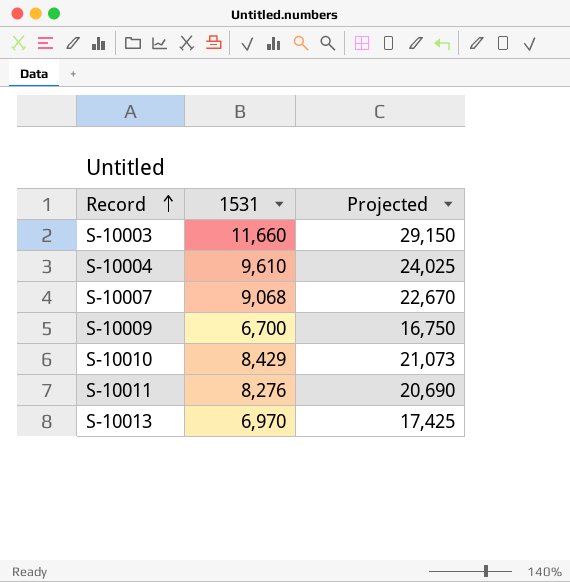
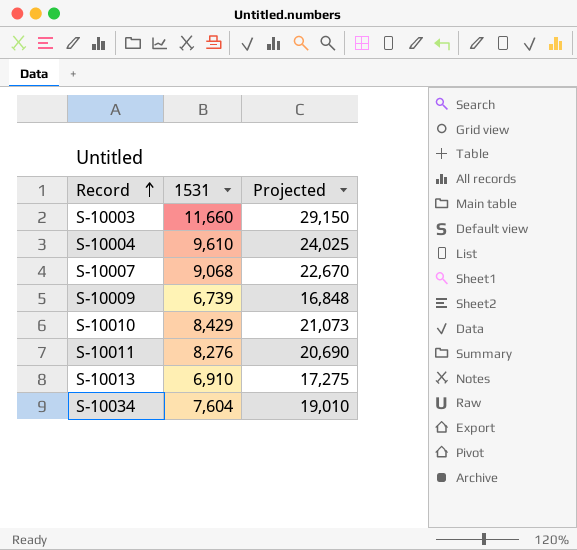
S-10009 | 1531: 6,700 -> 6,739
S-10009 | Projected: 16,750 -> 16,848
S-10013 | 1531: 6,970 -> 6,910
S-10013 | Projected: 17,425 -> 17,275
row S-10034: none -> 7,604 | 19,010

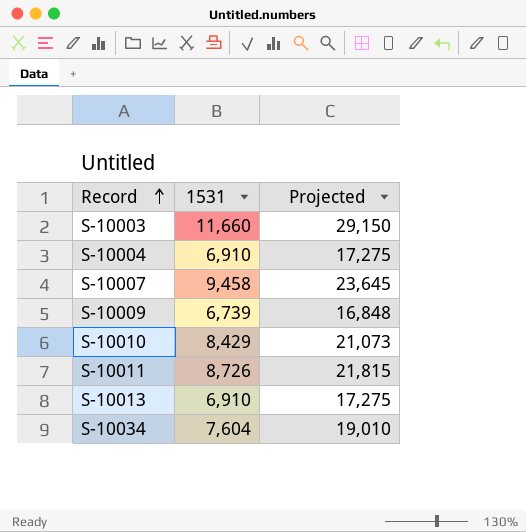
S-10004 | 1531: 9,610 -> 6,910
S-10004 | Projected: 24,025 -> 17,275
S-10007 | 1531: 9,068 -> 9,458
S-10007 | Projected: 22,670 -> 23,645
S-10011 | 1531: 8,276 -> 8,726
S-10011 | Projected: 20,690 -> 21,815

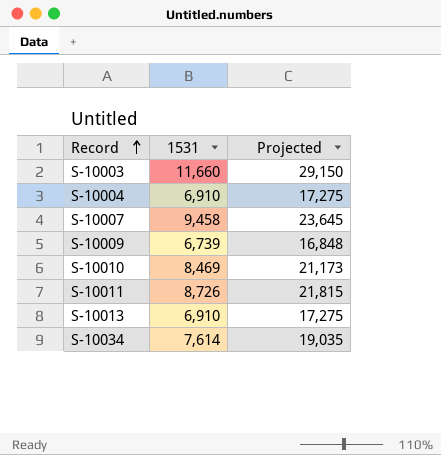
S-10010 | 1531: 8,429 -> 8,469
S-10010 | Projected: 21,073 -> 21,173
S-10034 | 1531: 7,604 -> 7,614
S-10034 | Projected: 19,010 -> 19,035

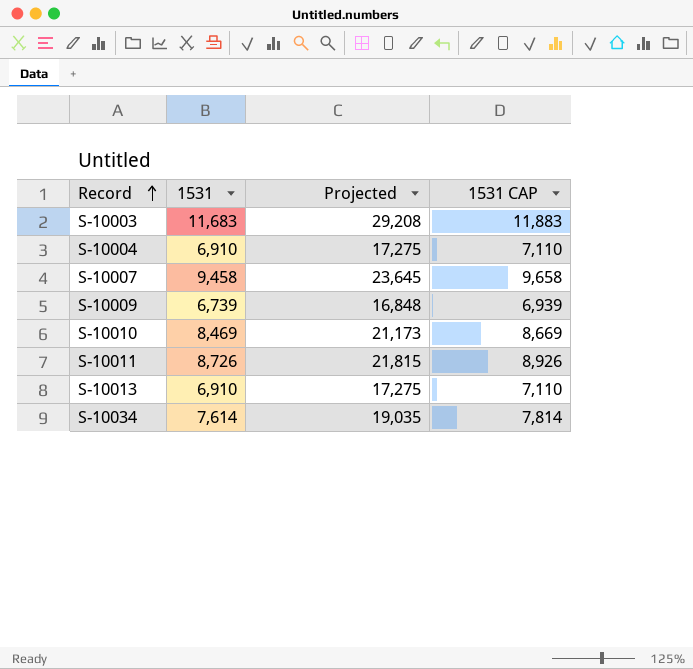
column 1531 CAP | formula: none -> [1531] + 200
S-10003 | 1531: 11,660 -> 11,683
S-10003 | Projected: 29,150 -> 29,208

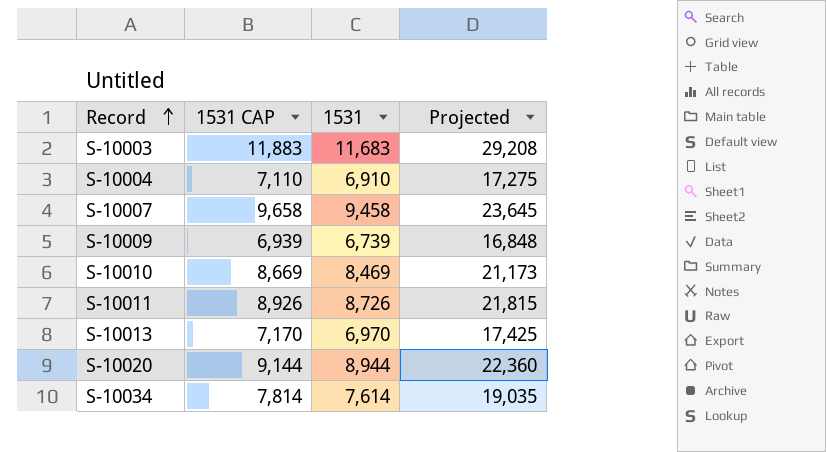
column 1531 CAP | position: 4 -> 2
S-10013 | 1531 CAP: 7,110 -> 7,170
S-10013 | 1531: 6,910 -> 6,970
S-10013 | Projected: 17,275 -> 17,425
row S-10020: none -> 9,144 | 8,944 | 22,360

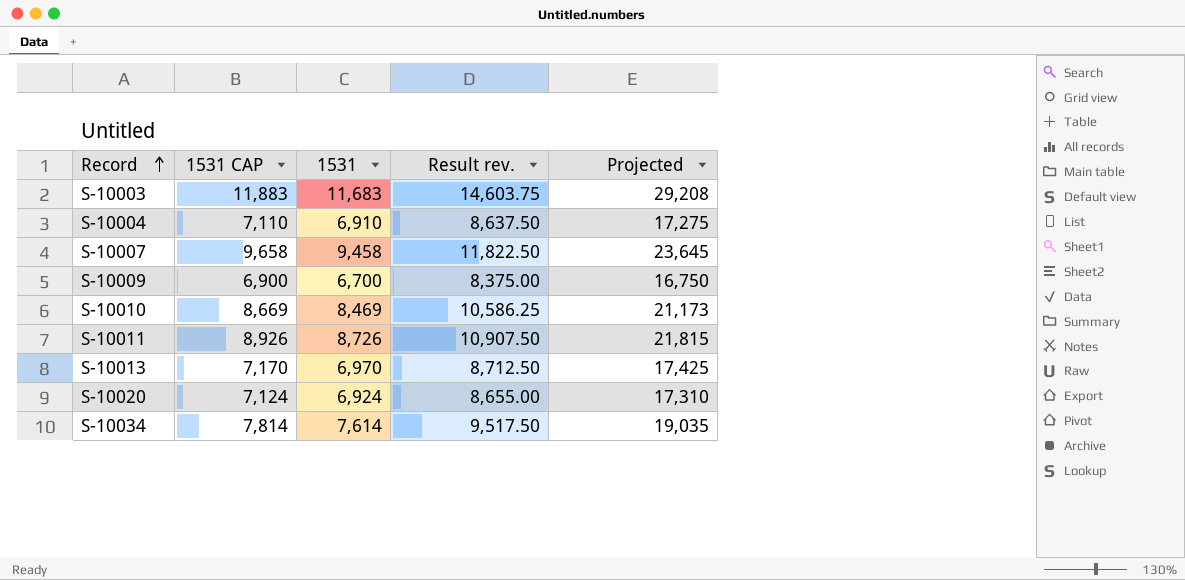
column Result rev. | formula: none -> [1531] * 1.25
S-10009 | 1531 CAP: 6,939 -> 6,900
S-10009 | 1531: 6,739 -> 6,700
S-10009 | Projected: 16,848 -> 16,750
S-10020 | 1531 CAP: 9,144 -> 7,124
S-10020 | 1531: 8,944 -> 6,924
S-10020 | Projected: 22,360 -> 17,310

